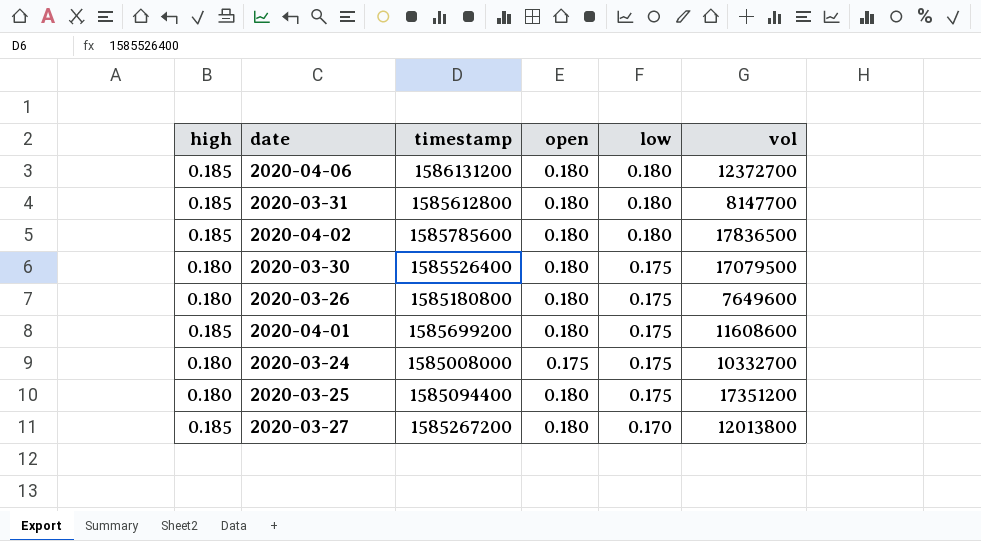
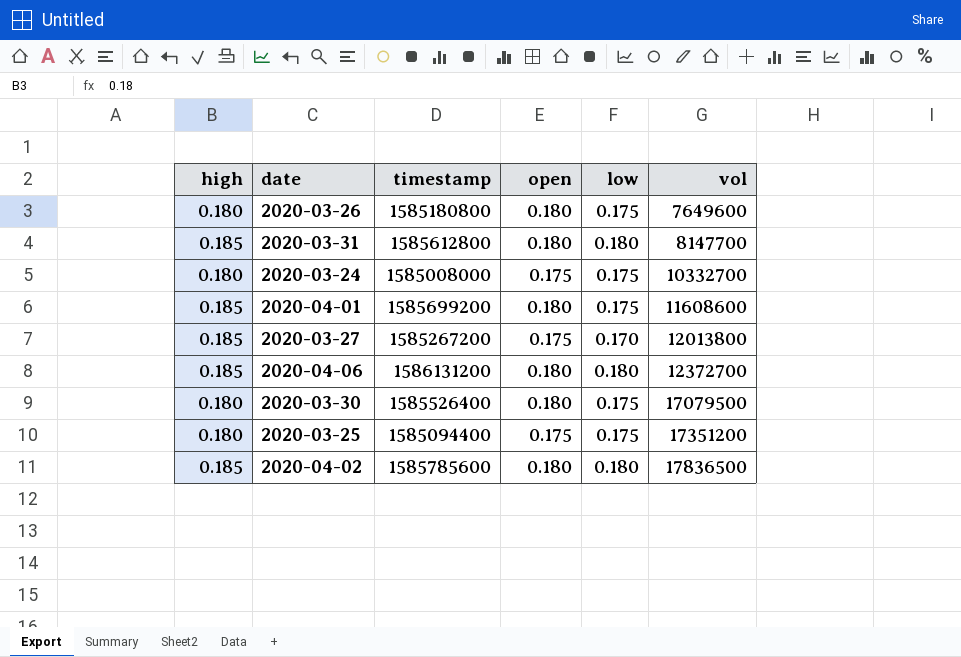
row order: low descending -> vol ascending
2020-03-27 | open: 0.180 -> 0.175
2020-03-25 | open: 0.180 -> 0.175

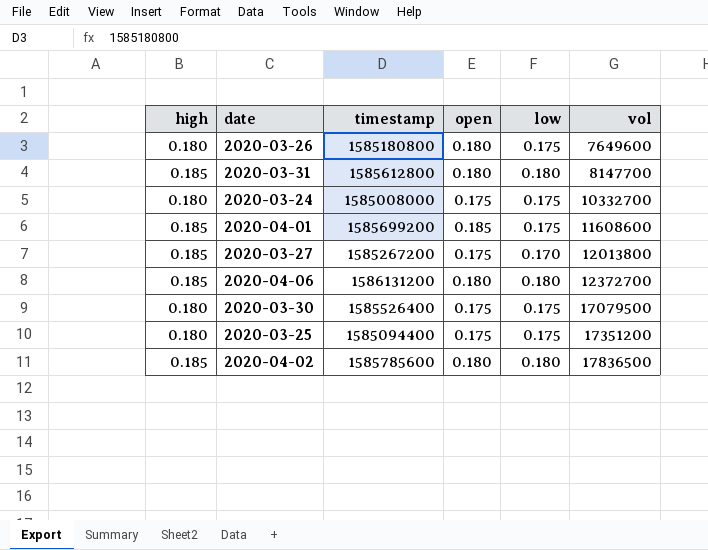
2020-04-01 | open: 0.180 -> 0.185
2020-03-30 | open: 0.180 -> 0.175

